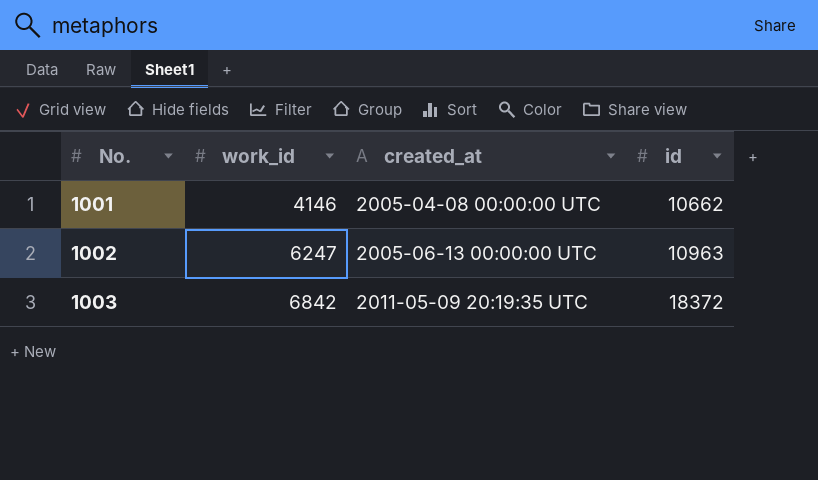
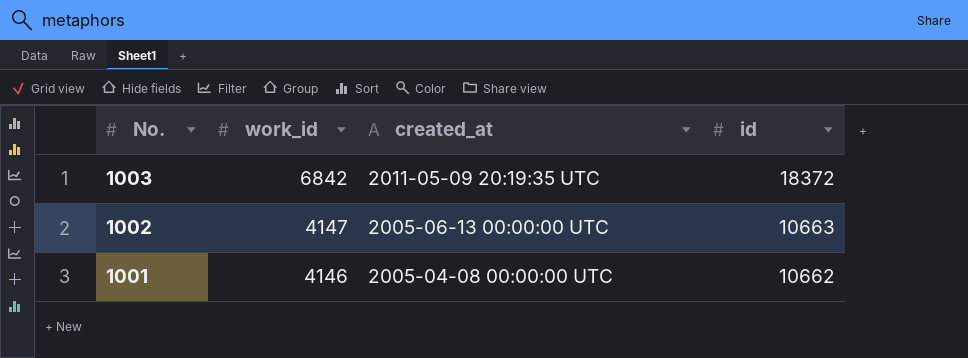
row order: No. ascending -> No. descending
1002 | work_id: 6247 -> 4147
1002 | id: 10963 -> 10663

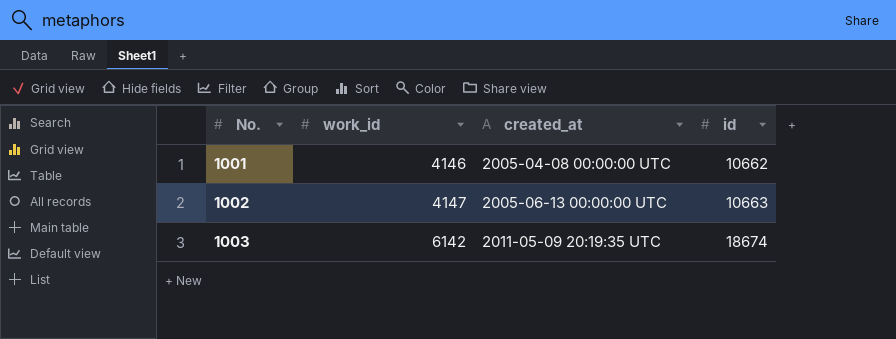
row order: No. descending -> No. ascending
1003 | work_id: 6842 -> 6142
1003 | id: 18372 -> 18674

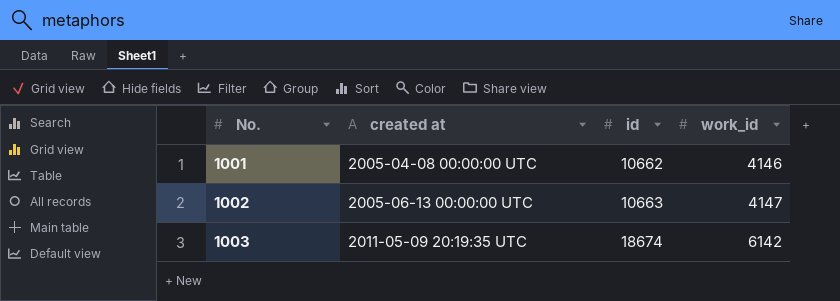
column name: created_at -> created at
column work_id | position: 2 -> 4

